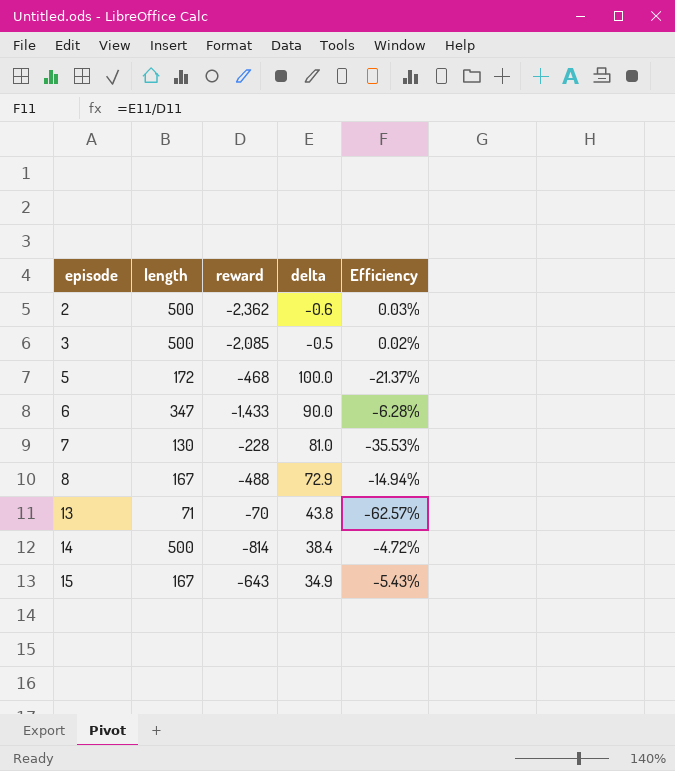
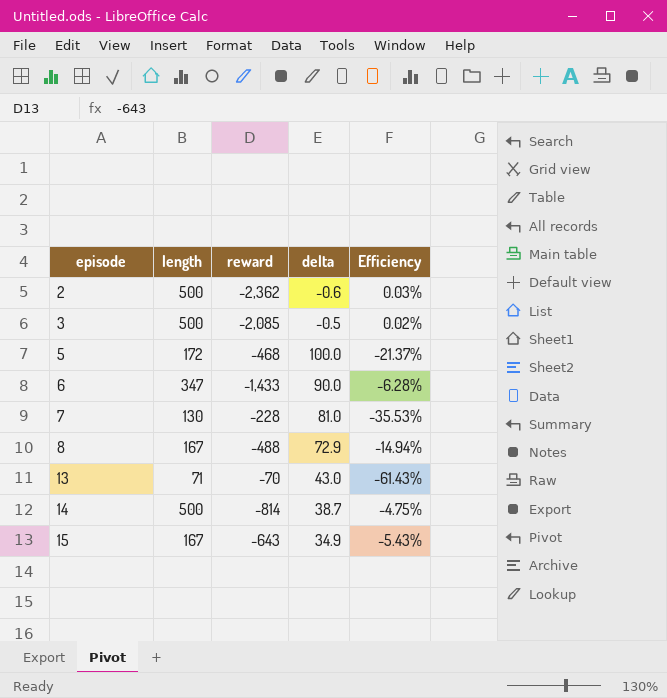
13 | delta: 43.8 -> 43.0
13 | Efficiency: -62.57% -> -61.43%
14 | delta: 38.4 -> 38.7
14 | Efficiency: -4.72% -> -4.75%

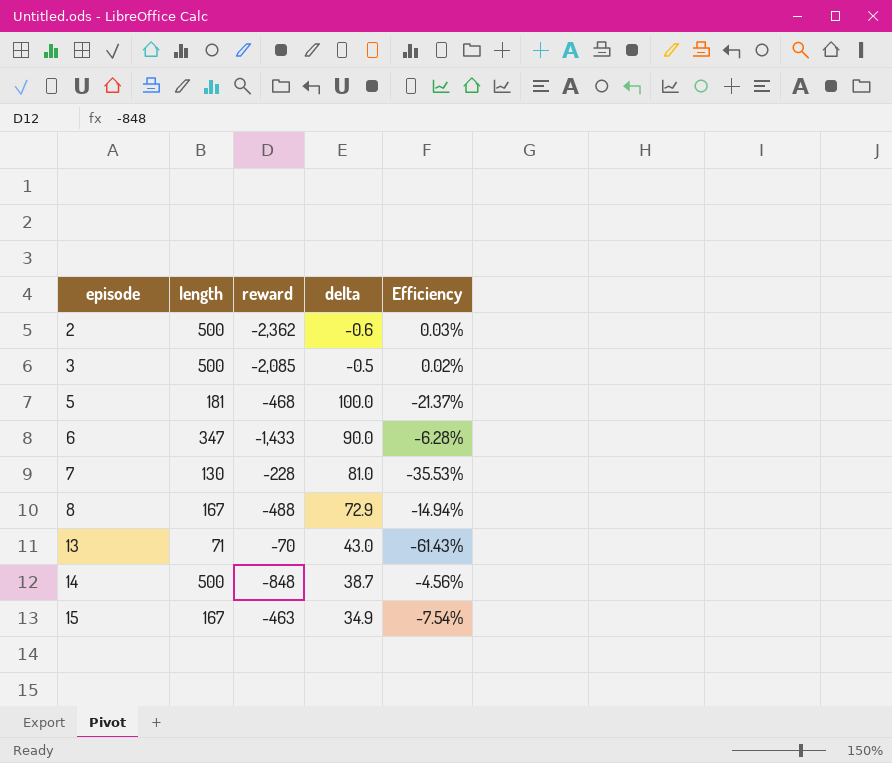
5 | length: 172 -> 181
14 | reward: -814 -> -848
14 | Efficiency: -4.75% -> -4.56%
15 | reward: -643 -> -463
15 | Efficiency: -5.43% -> -7.54%

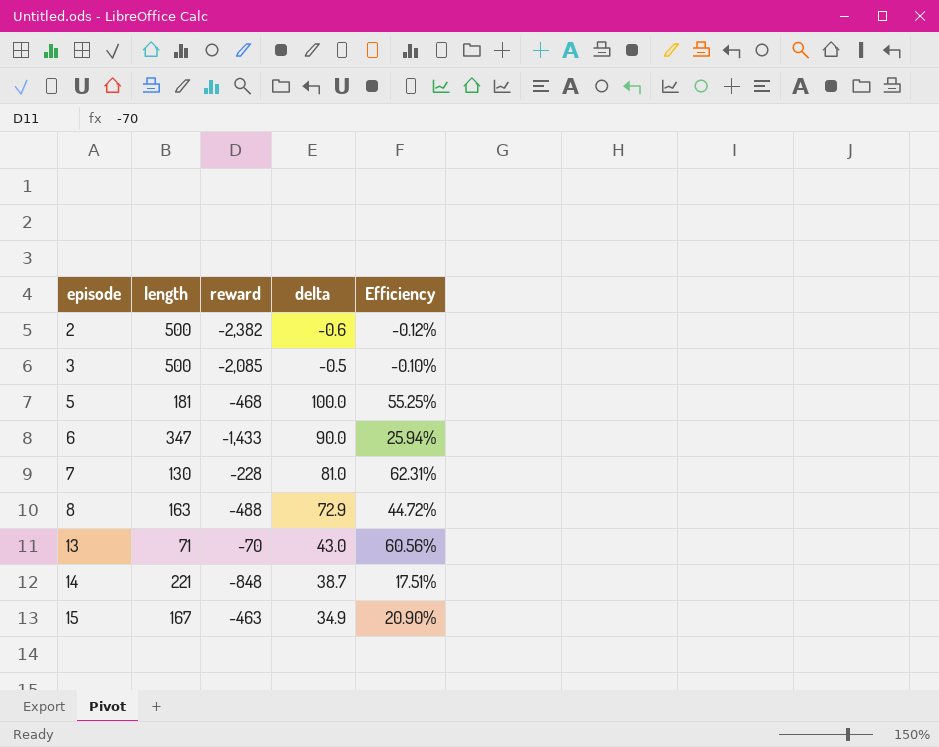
column Efficiency | formula: [delta] / [reward] -> [delta] / [length]
2 | reward: -2,362 -> -2,382
8 | length: 167 -> 163
14 | length: 500 -> 221

